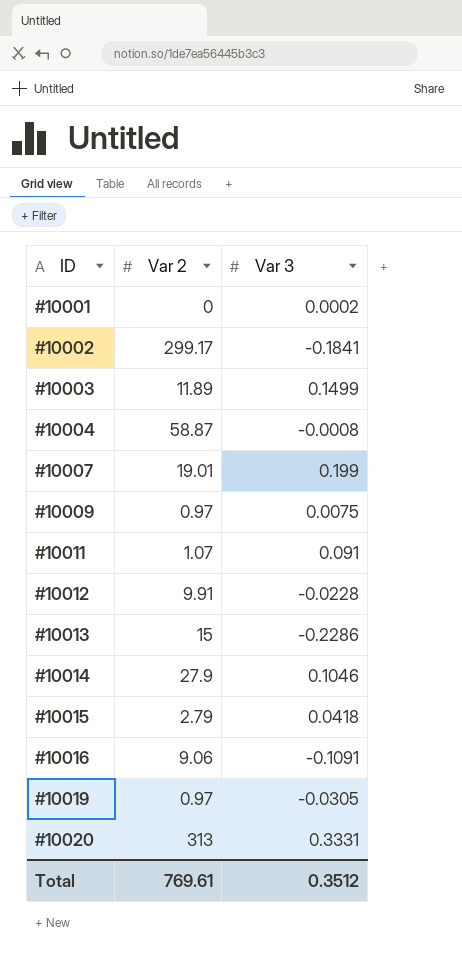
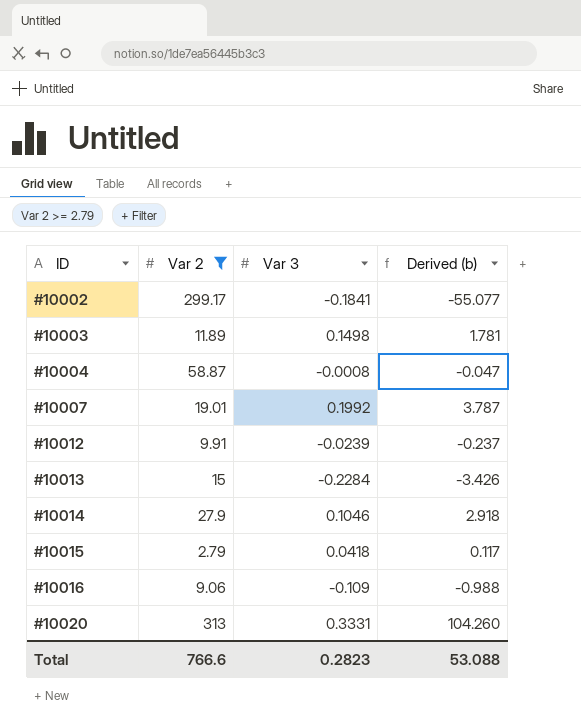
filter: none -> Var 2 >= 2.79
column Derived (b) | formula: none -> [Var 2] * [Var 3]
#10003 | Var 3: 0.1499 -> 0.1498
#10007 | Var 3: 0.199 -> 0.1992
#10012 | Var 3: -0.0228 -> -0.0239
#10013 | Var 3: -0.2286 -> -0.2284
#10016 | Var 3: -0.1091 -> -0.109
Total | Var 2: 769.61 -> 766.6
Total | Var 3: 0.3512 -> 0.2823

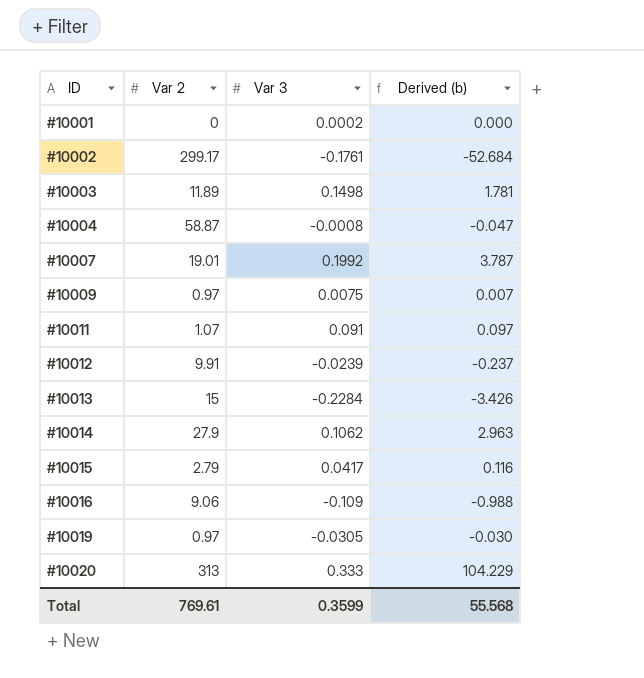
filter: Var 2 >= 2.79 -> none
#10002 | Var 3: -0.1841 -> -0.1761
#10002 | Derived (b): -55.077 -> -52.684
#10014 | Var 3: 0.1046 -> 0.1062
#10014 | Derived (b): 2.918 -> 2.963
#10015 | Var 3: 0.0418 -> 0.0417
#10015 | Derived (b): 0.117 -> 0.116
#10020 | Var 3: 0.3331 -> 0.333
#10020 | Derived (b): 104.260 -> 104.229
Total | Var 2: 766.6 -> 769.61
Total | Var 3: 0.2823 -> 0.3599
Total | Derived (b): 53.088 -> 55.568

